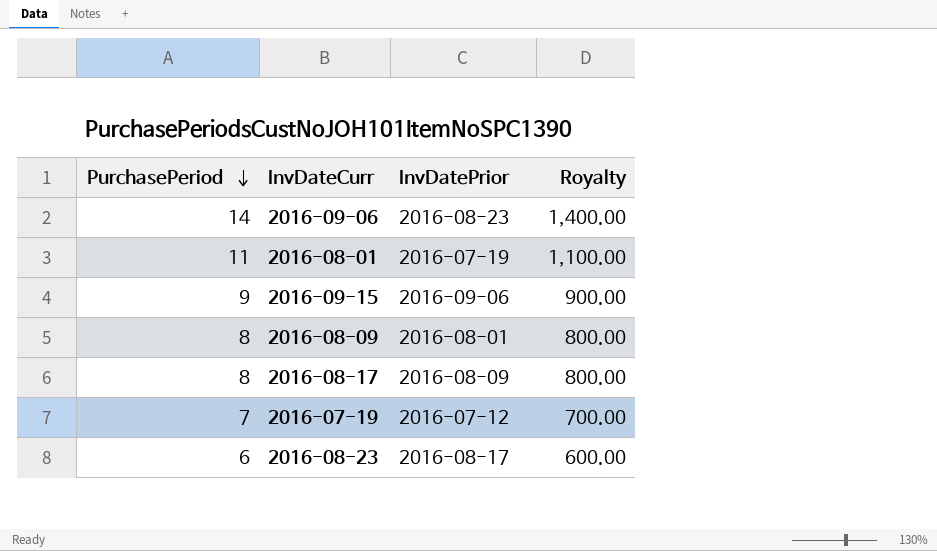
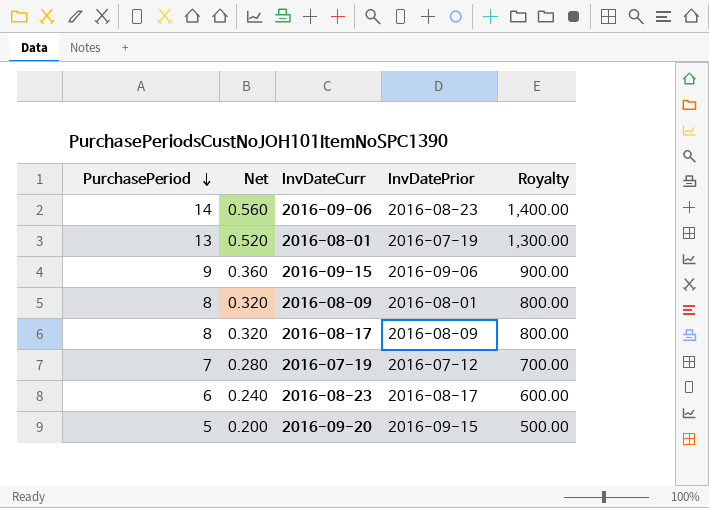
column Net | formula: none -> [PurchasePeriod] * 0.04
2016-08-01 | PurchasePeriod: 11 -> 13
2016-08-01 | Royalty: 1,100.00 -> 1,300.00
row 2016-09-20: none -> 5 | 0.200 | 2016-09-15 | 500.00

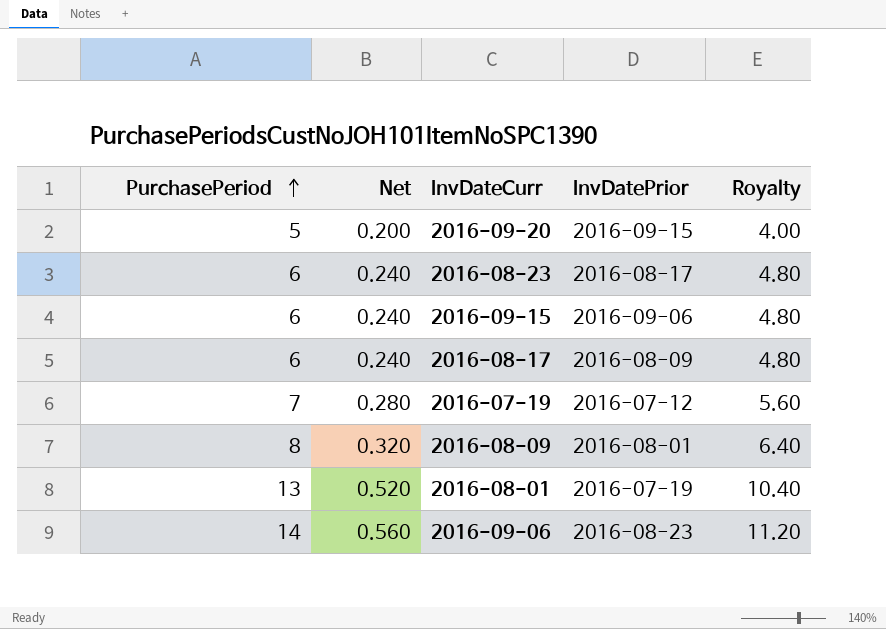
row order: PurchasePeriod descending -> PurchasePeriod ascending
column Royalty | formula: [PurchasePeriod] * 100 -> [PurchasePeriod] * 0.8
2016-09-15 | PurchasePeriod: 9 -> 6
2016-09-15 | Net: 0.360 -> 0.240
2016-08-17 | PurchasePeriod: 8 -> 6
2016-08-17 | Net: 0.320 -> 0.240

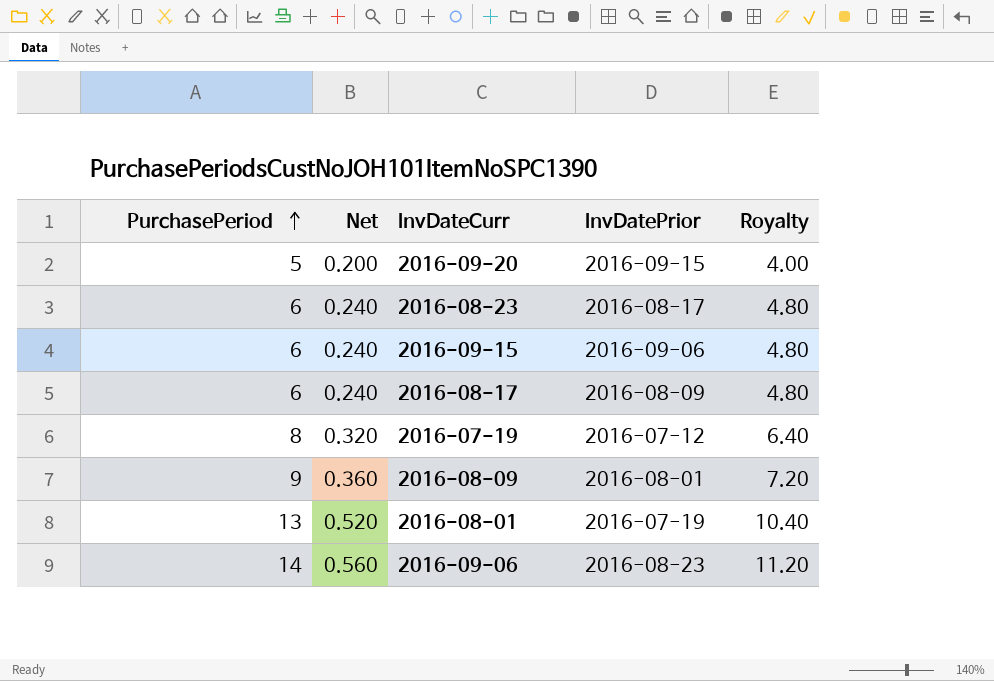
2016-07-19 | PurchasePeriod: 7 -> 8
2016-07-19 | Net: 0.280 -> 0.320
2016-07-19 | Royalty: 5.60 -> 6.40
2016-08-09 | PurchasePeriod: 8 -> 9
2016-08-09 | Net: 0.320 -> 0.360
2016-08-09 | Royalty: 6.40 -> 7.20

